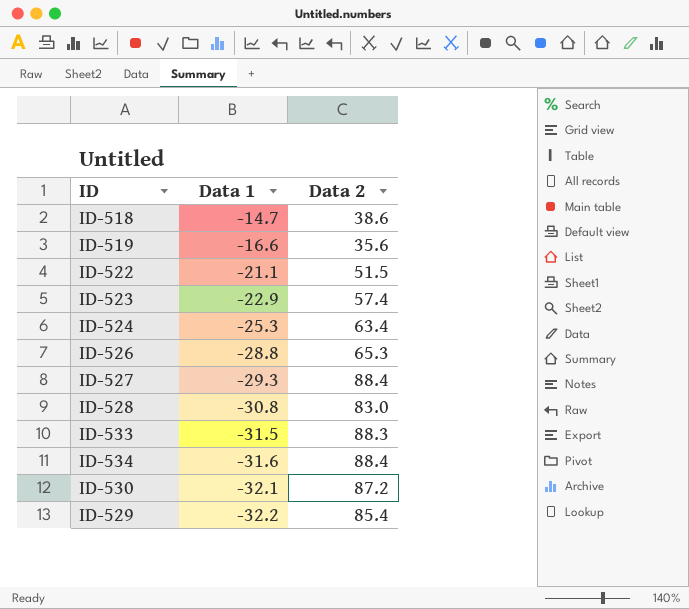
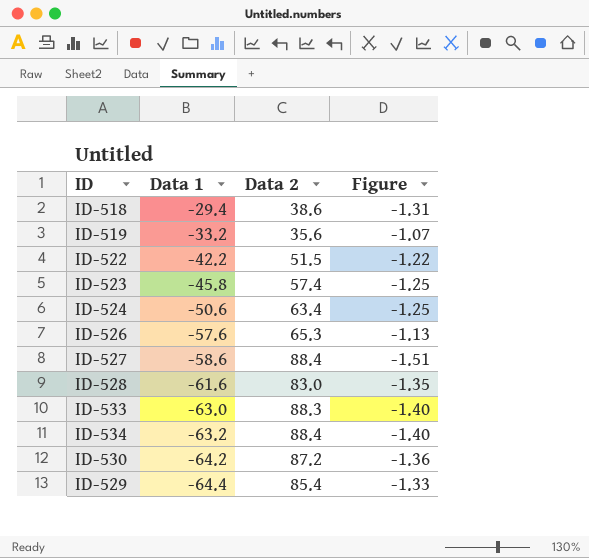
column Figure | formula: none -> [Data 2] / [Data 1]
ID-518 | Data 1: -14.7 -> -29.4
ID-519 | Data 1: -16.6 -> -33.2
ID-522 | Data 1: -21.1 -> -42.2
ID-523 | Data 1: -22.9 -> -45.8
ID-524 | Data 1: -25.3 -> -50.6
ID-526 | Data 1: -28.8 -> -57.6
ID-527 | Data 1: -29.3 -> -58.6
ID-528 | Data 1: -30.8 -> -61.6
ID-533 | Data 1: -31.5 -> -63.0
ID-534 | Data 1: -31.6 -> -63.2
ID-530 | Data 1: -32.1 -> -64.2
ID-529 | Data 1: -32.2 -> -64.4

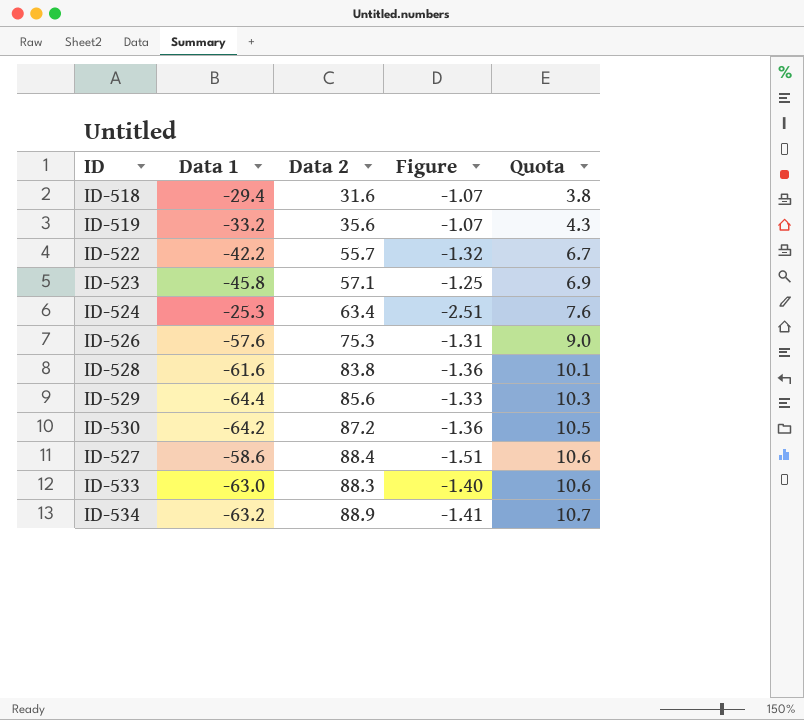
row order: Data 1 descending -> Quota ascending
column Quota | formula: none -> [Data 2] * 0.12
ID-518 | Data 2: 38.6 -> 31.6
ID-518 | Figure: -1.31 -> -1.07
ID-522 | Data 2: 51.5 -> 55.7
ID-522 | Figure: -1.22 -> -1.32
ID-523 | Data 2: 57.4 -> 57.1
ID-524 | Data 1: -50.6 -> -25.3
ID-524 | Figure: -1.25 -> -2.51
ID-526 | Data 2: 65.3 -> 75.3
ID-526 | Figure: -1.13 -> -1.31
ID-528 | Data 2: 83.0 -> 83.8
ID-528 | Figure: -1.35 -> -1.36
ID-529 | Data 2: 85.4 -> 85.6
ID-534 | Data 2: 88.4 -> 88.9
ID-534 | Figure: -1.40 -> -1.41

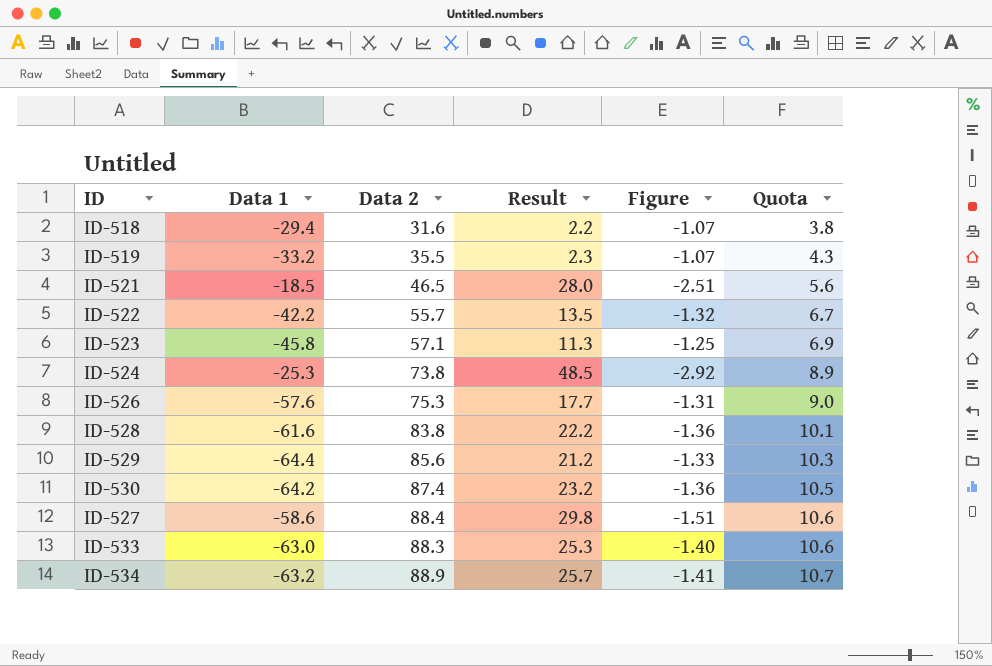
column Result | formula: none -> [Data 1] + [Data 2]
ID-519 | Data 2: 35.6 -> 35.5
row ID-521: none -> -18.5 | 46.5 | 28.0 | -2.51 | 5.6
ID-524 | Data 2: 63.4 -> 73.8
ID-524 | Figure: -2.51 -> -2.92
ID-524 | Quota: 7.6 -> 8.9
ID-530 | Data 2: 87.2 -> 87.4

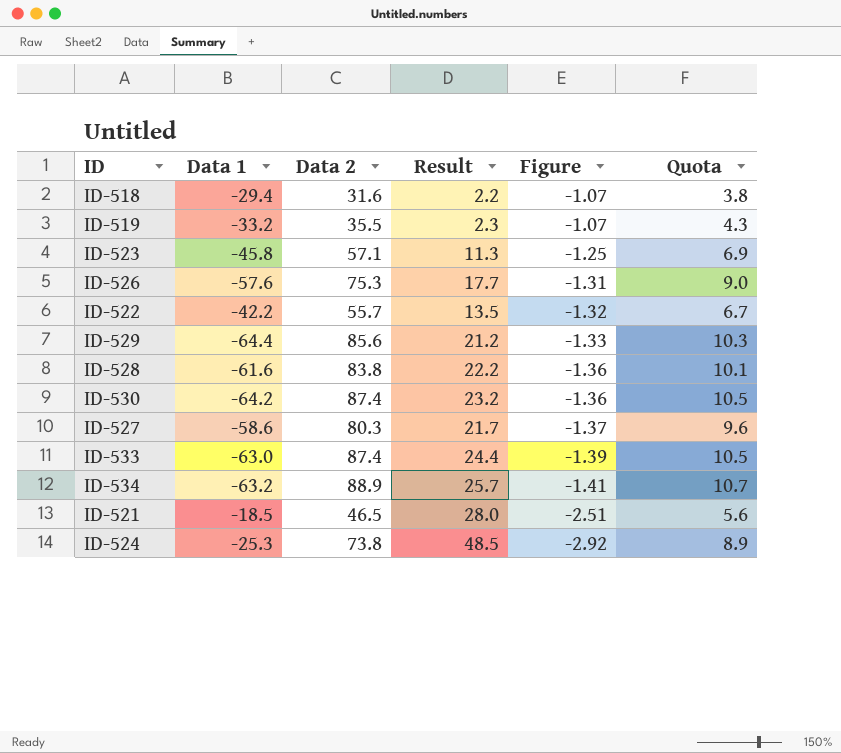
row order: Quota ascending -> Figure descending
ID-527 | Data 2: 88.4 -> 80.3
ID-527 | Result: 29.8 -> 21.7
ID-527 | Figure: -1.51 -> -1.37
ID-527 | Quota: 10.6 -> 9.6
ID-533 | Data 2: 88.3 -> 87.4
ID-533 | Result: 25.3 -> 24.4
ID-533 | Figure: -1.40 -> -1.39
ID-533 | Quota: 10.6 -> 10.5

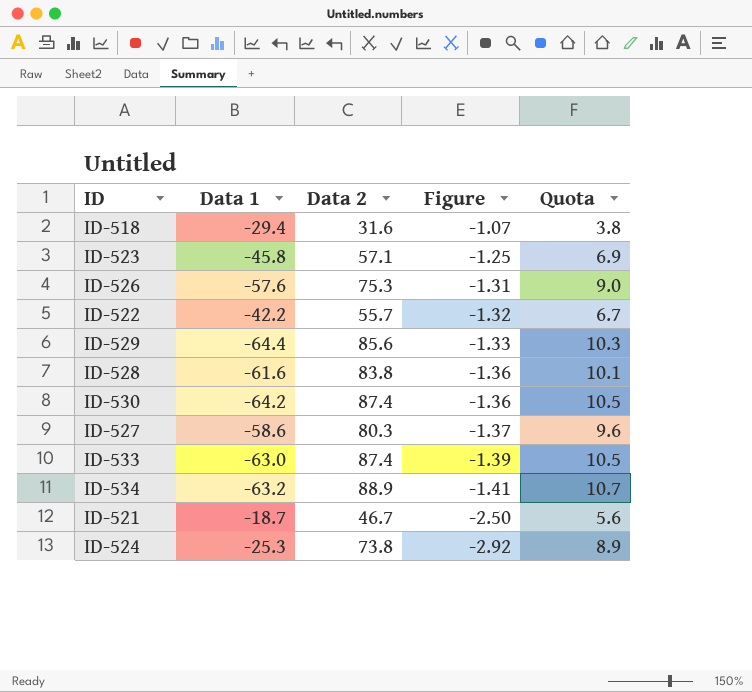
column Result | formula: [Data 1] + [Data 2] -> none
row ID-519: -33.2 | 35.5 | 2.3 | -1.07 | 4.3 -> none
ID-521 | Data 1: -18.5 -> -18.7
ID-521 | Data 2: 46.5 -> 46.7
ID-521 | Figure: -2.51 -> -2.50

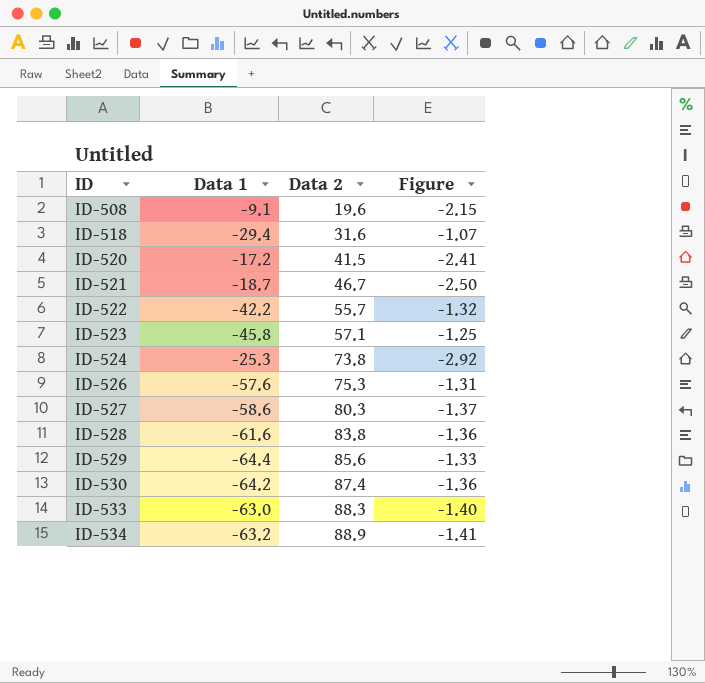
row order: Figure descending -> ID ascending
column Quota | formula: [Data 2] * 0.12 -> none
row ID-508: none -> -9.1 | 19.6 | -2.15
row ID-520: none -> -17.2 | 41.5 | -2.41
ID-533 | Data 2: 87.4 -> 88.3
ID-533 | Figure: -1.39 -> -1.40

